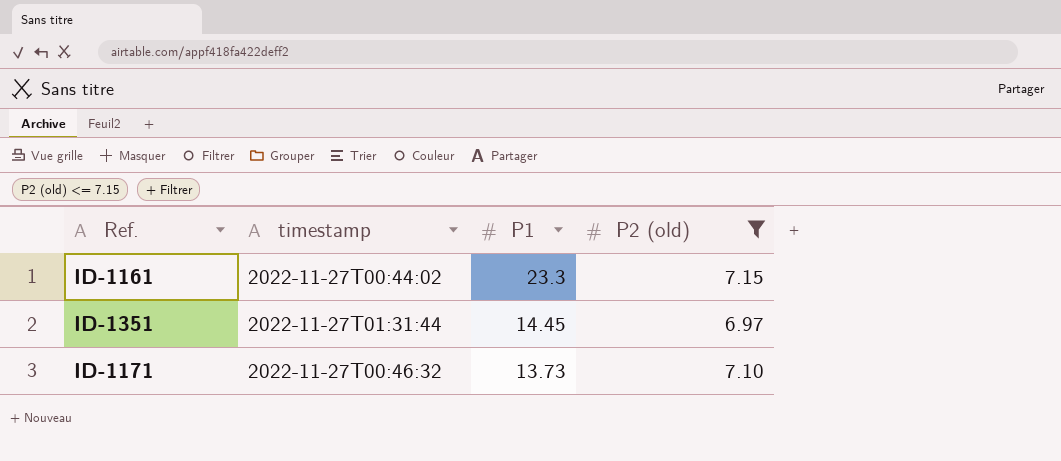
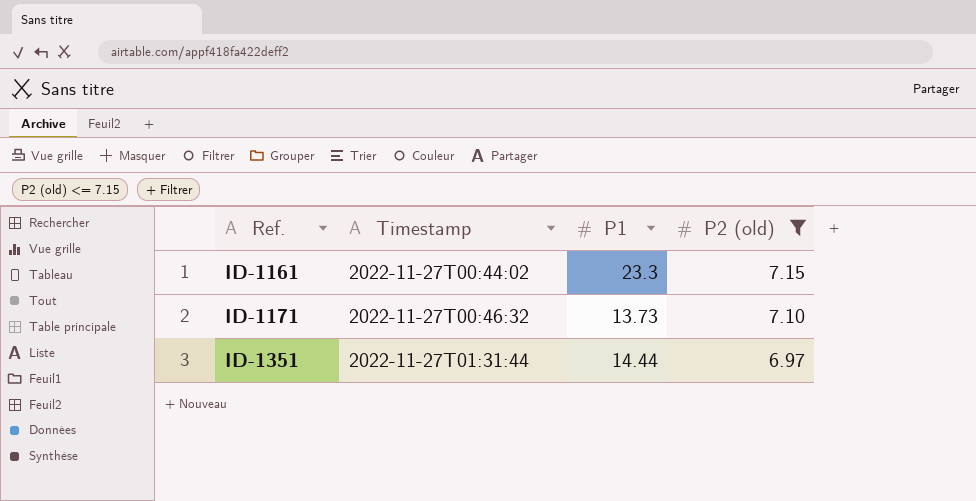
row order: P1 descending -> Ref. ascending
column name: timestamp -> Timestamp
ID-1351 | P1: 14.45 -> 14.44

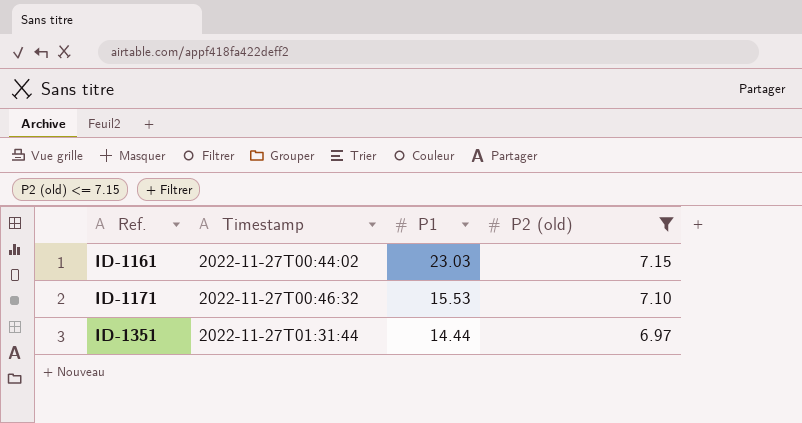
ID-1161 | P1: 23.3 -> 23.03
ID-1171 | P1: 13.73 -> 15.53

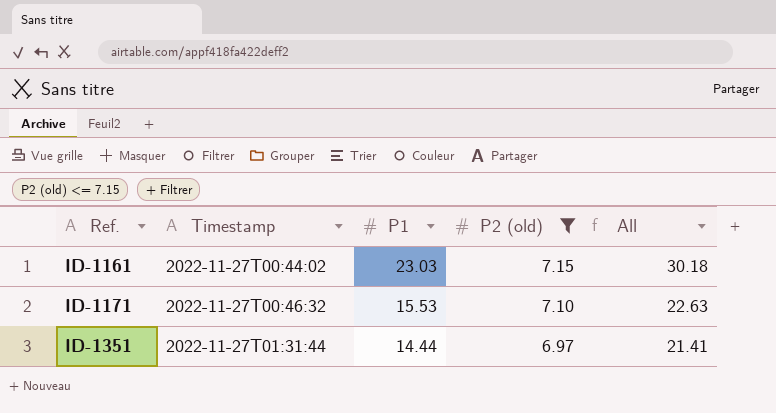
column All | formula: none -> [P1] + [P2 (old)]

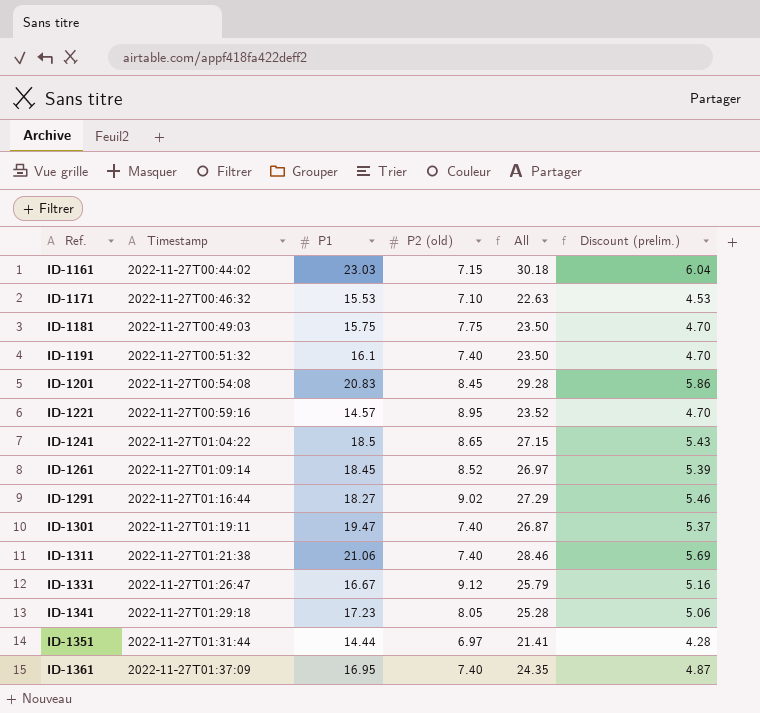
filter: P2 (old) <= 7.15 -> none
column Discount (prelim.) | formula: none -> [All] * 0.2

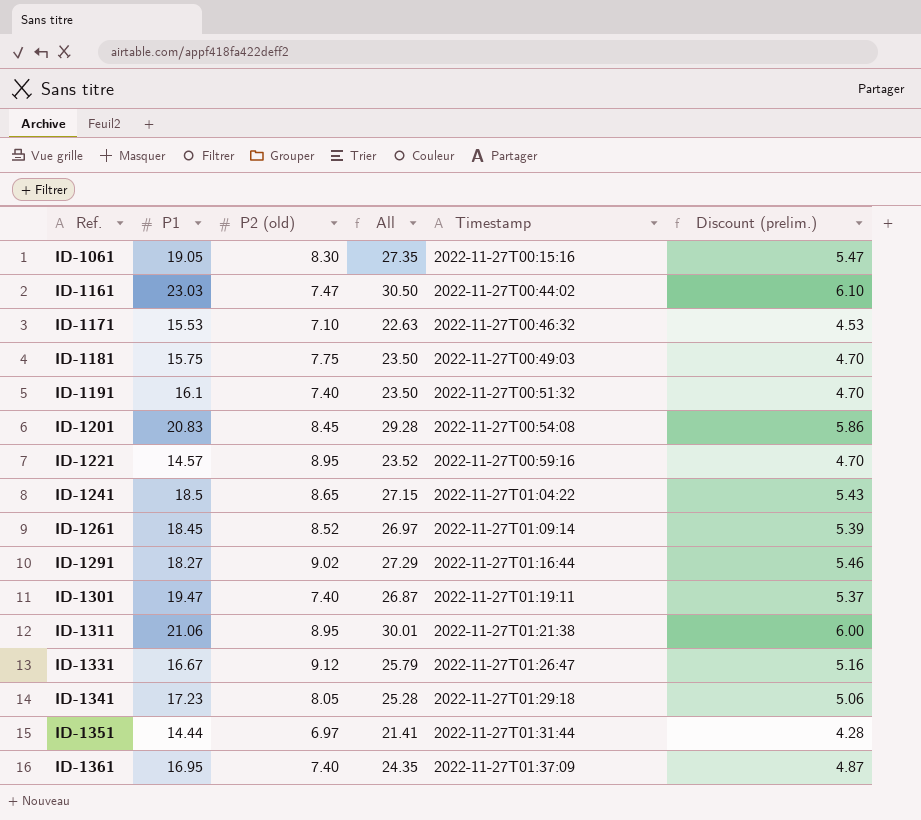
column Timestamp | position: 2 -> 5
row ID-1061: none -> 19.05 | 8.30 | 27.35 | 2022-11-27T00:15:16 | 5.47
ID-1161 | P2 (old): 7.15 -> 7.47
ID-1161 | All: 30.18 -> 30.50
ID-1161 | Discount (prelim.): 6.04 -> 6.10
ID-1311 | P2 (old): 7.40 -> 8.95
ID-1311 | All: 28.46 -> 30.01
ID-1311 | Discount (prelim.): 5.69 -> 6.00

